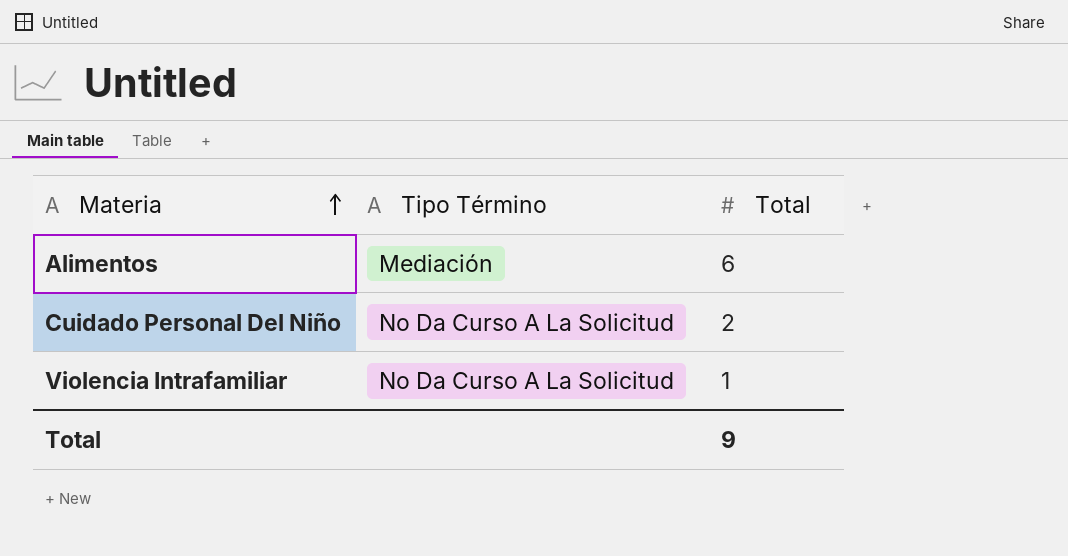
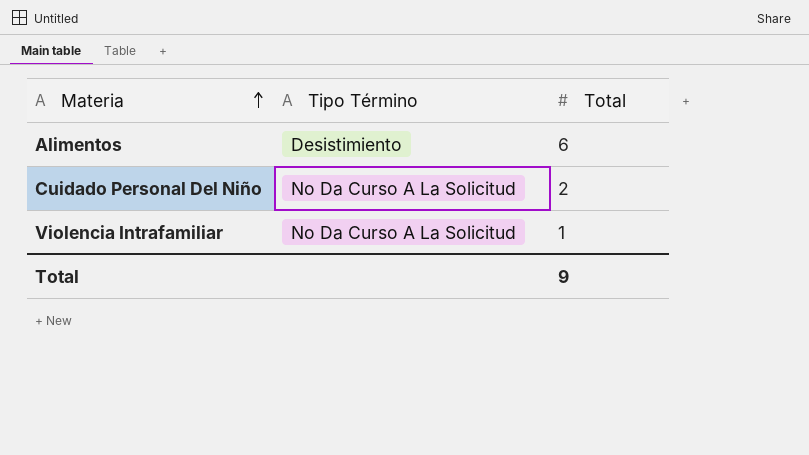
Alimentos | Tipo Término: Mediación -> Desistimiento

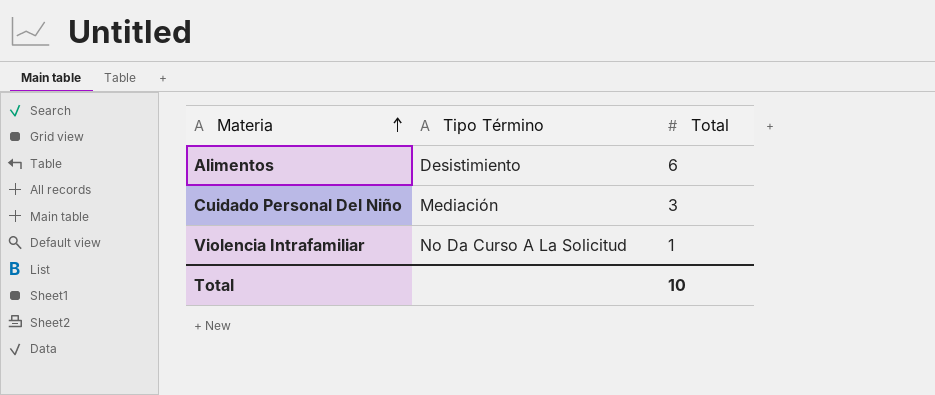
Cuidado Personal Del Niño | Tipo Término: No Da Curso A La Solicitud -> Mediación
Cuidado Personal Del Niño | Total: 2 -> 3
Total | Total: 9 -> 10

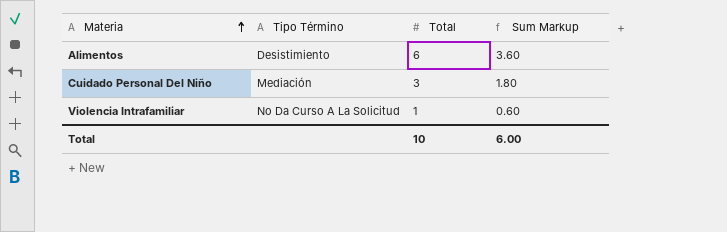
column Sum Markup | formula: none -> [Total] * 0.6

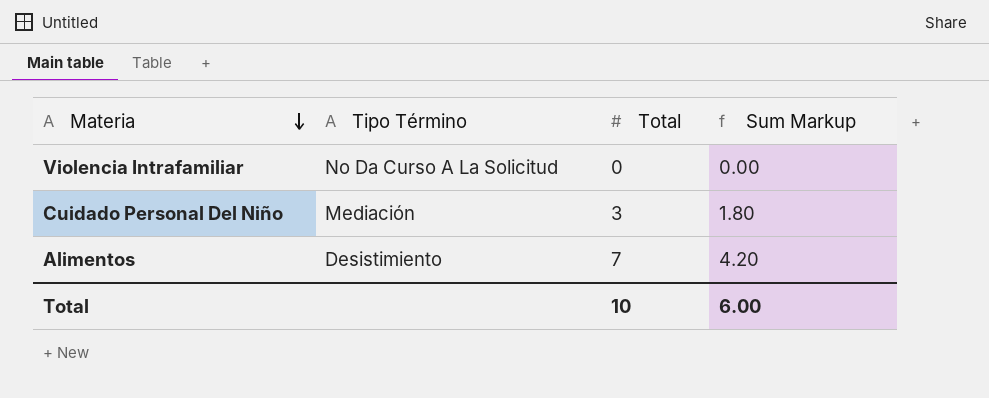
row order: Materia ascending -> Materia descending
Violencia Intrafamiliar | Total: 1 -> 0
Violencia Intrafamiliar | Sum Markup: 0.60 -> 0.00
Alimentos | Total: 6 -> 7
Alimentos | Sum Markup: 3.60 -> 4.20

